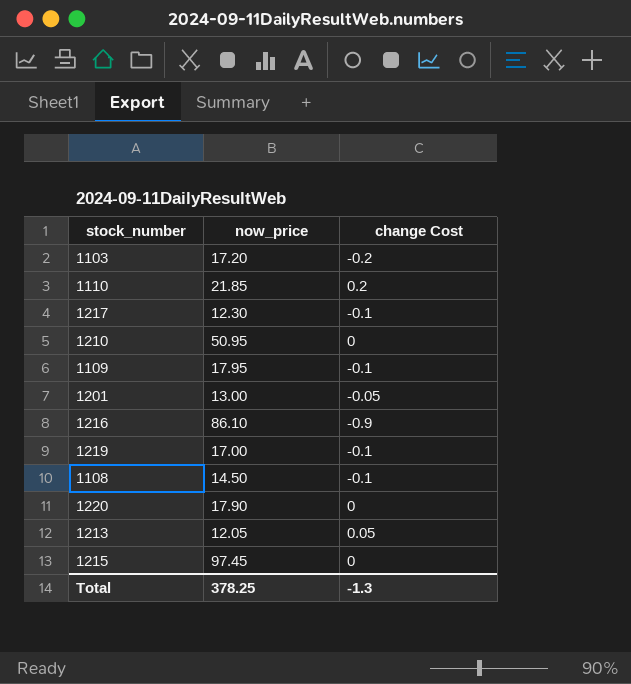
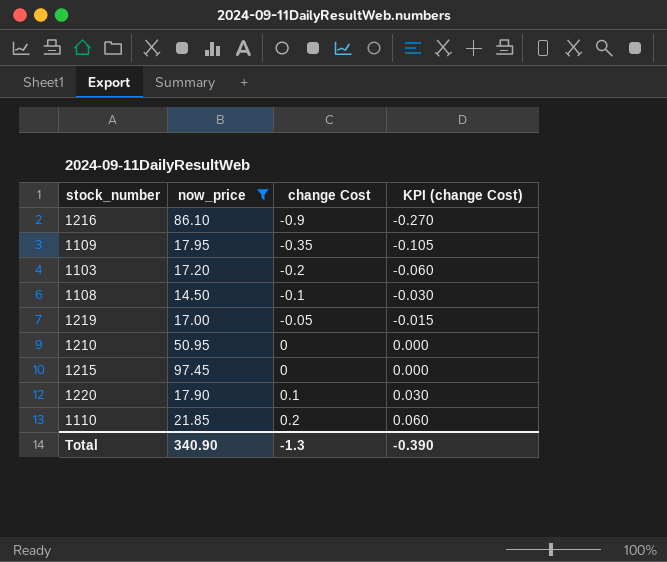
filter: none -> now_price >= 14.50
row order: none -> change Cost ascending
column KPI (change Cost) | formula: none -> [change Cost] * 0.3
1109 | change Cost: -0.1 -> -0.35
1219 | change Cost: -0.1 -> -0.05
1220 | change Cost: 0 -> 0.1
Total | now_price: 378.25 -> 340.90

